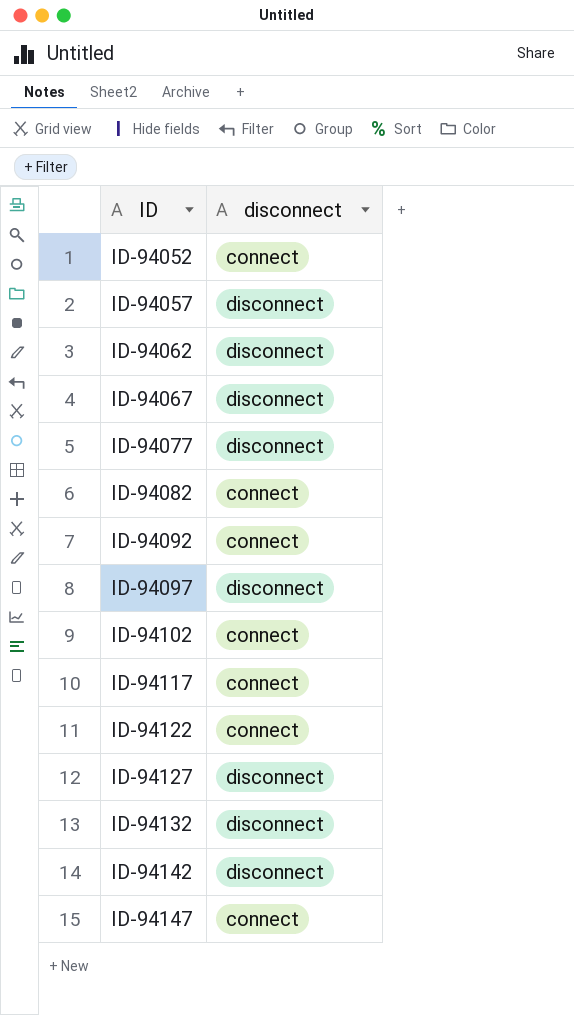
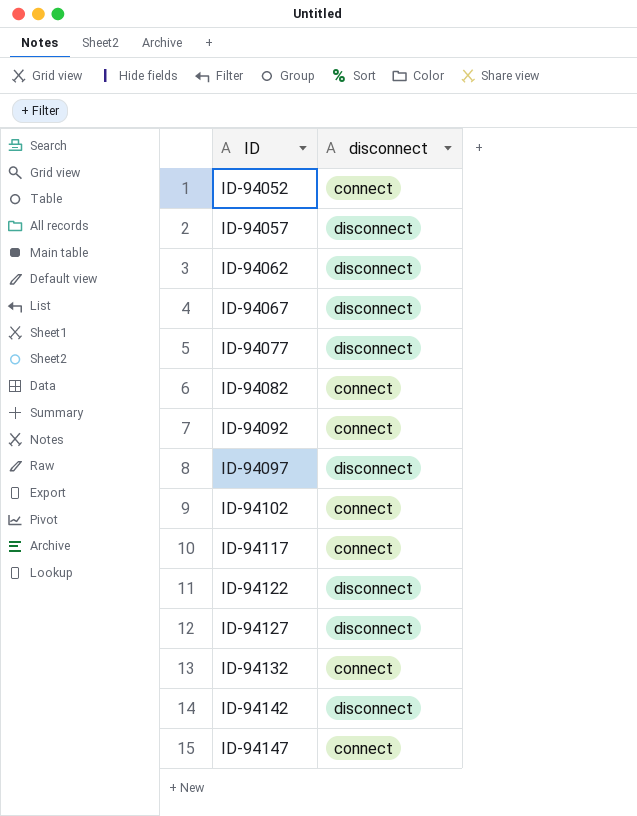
ID-94122 | disconnect: connect -> disconnect
ID-94132 | disconnect: disconnect -> connect

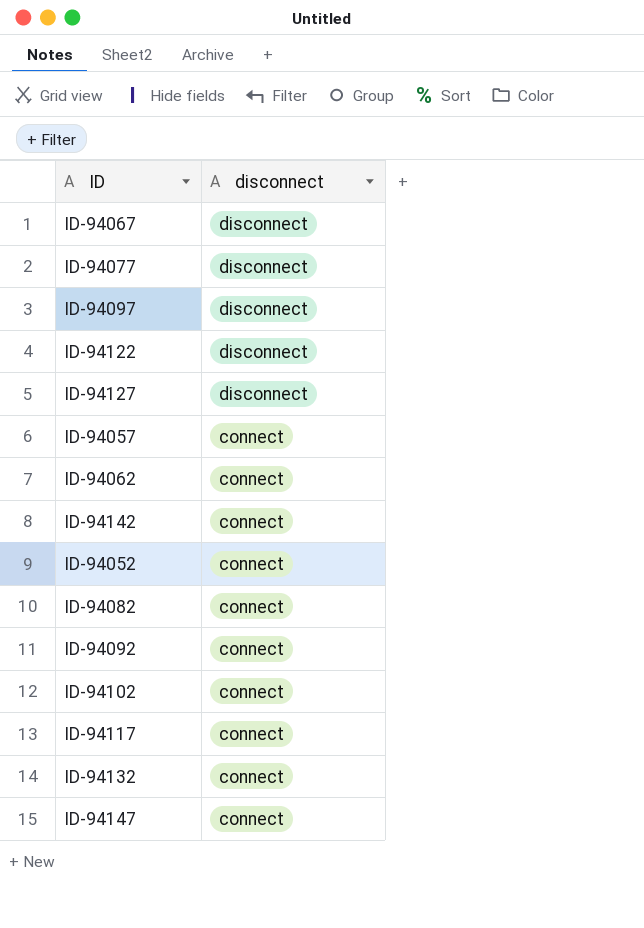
row order: ID ascending -> disconnect descending
ID-94057 | disconnect: disconnect -> connect
ID-94062 | disconnect: disconnect -> connect
ID-94142 | disconnect: disconnect -> connect

